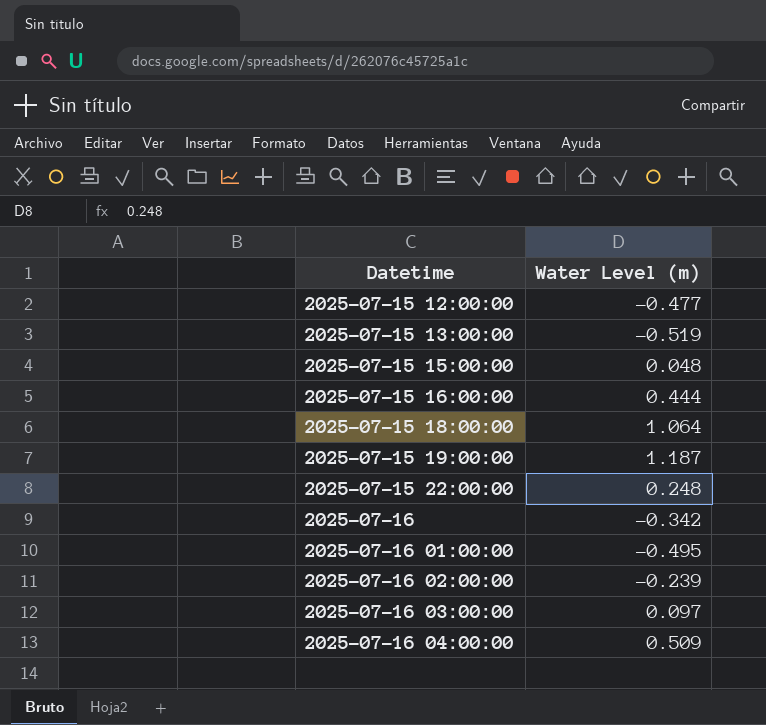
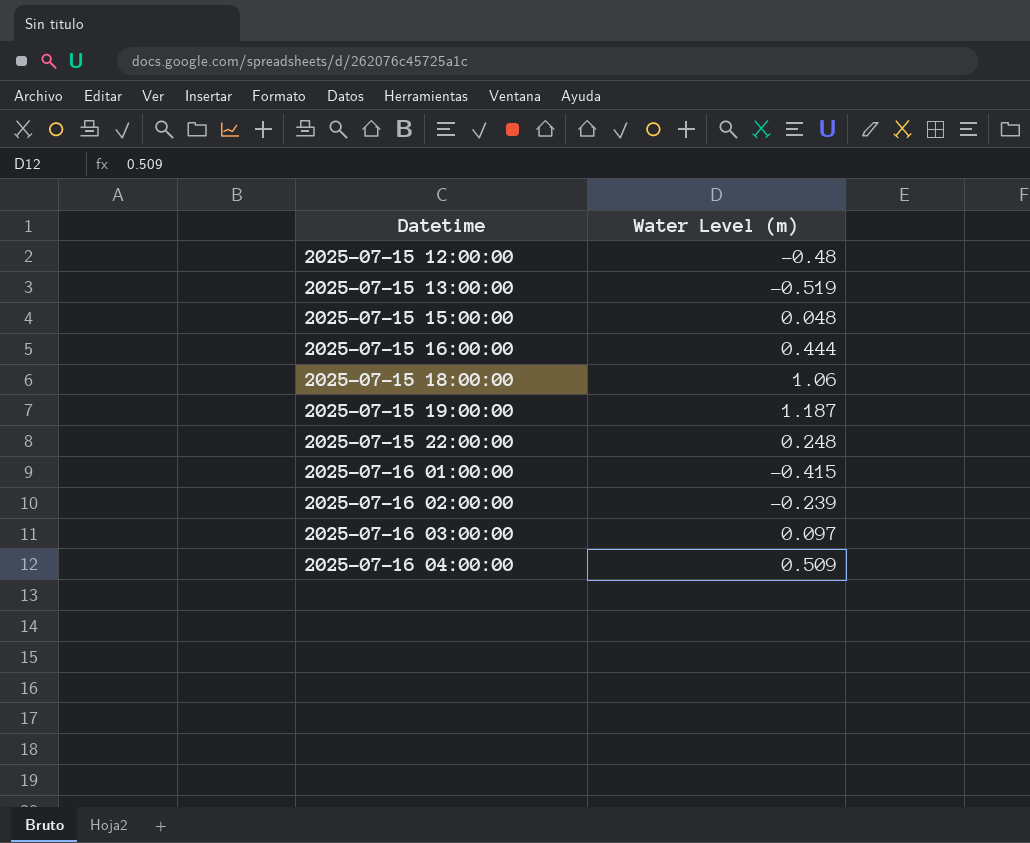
row 2025-07-16: -0.342 -> none
2025-07-15 12:00:00 | Water Level (m): -0.477 -> -0.48
2025-07-15 18:00:00 | Water Level (m): 1.064 -> 1.06
2025-07-16 01:00:00 | Water Level (m): -0.495 -> -0.415

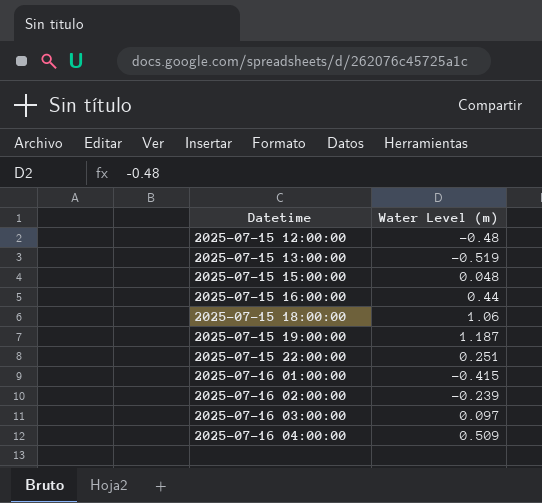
2025-07-15 16:00:00 | Water Level (m): 0.444 -> 0.44
2025-07-15 22:00:00 | Water Level (m): 0.248 -> 0.251

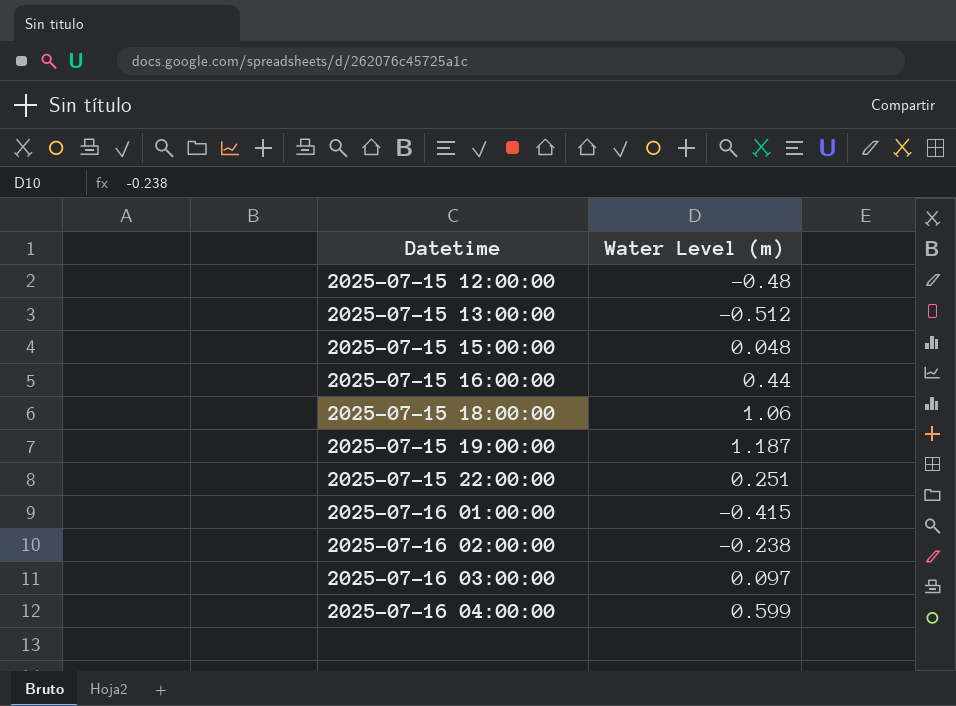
2025-07-15 13:00:00 | Water Level (m): -0.519 -> -0.512
2025-07-16 02:00:00 | Water Level (m): -0.239 -> -0.238
2025-07-16 04:00:00 | Water Level (m): 0.509 -> 0.599

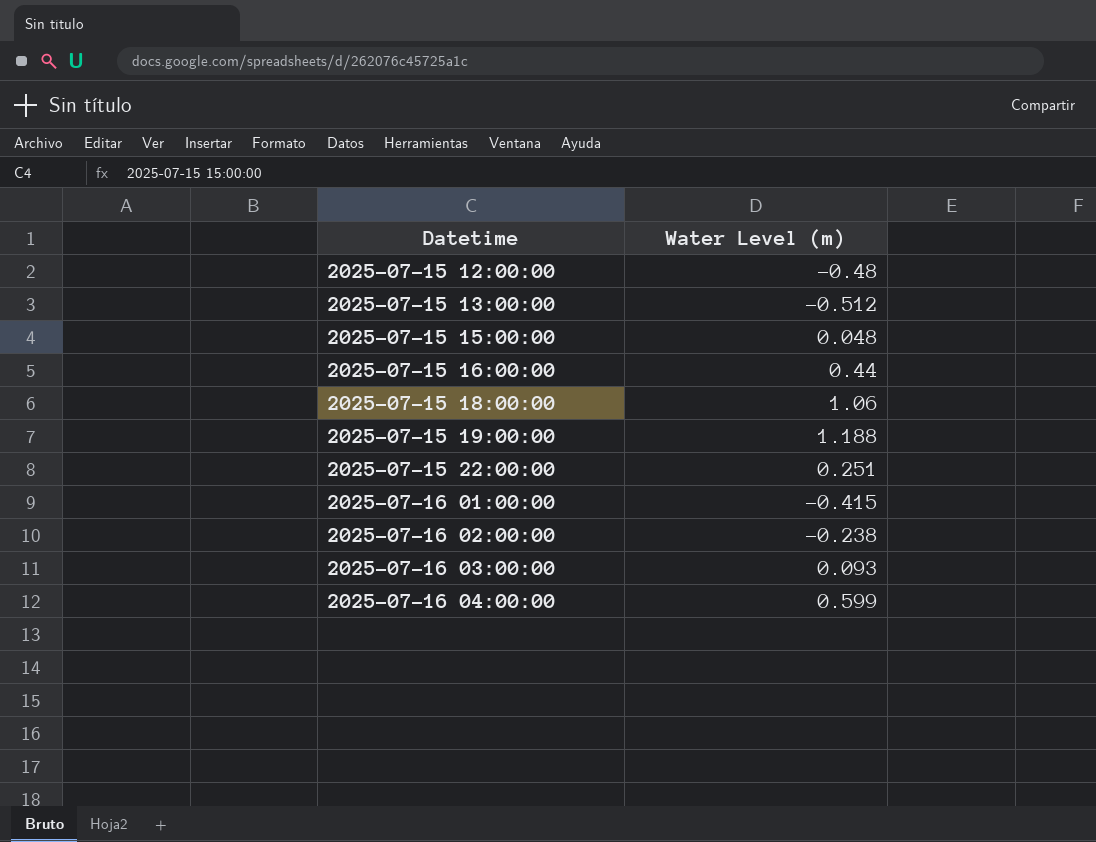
2025-07-15 19:00:00 | Water Level (m): 1.187 -> 1.188
2025-07-16 03:00:00 | Water Level (m): 0.097 -> 0.093

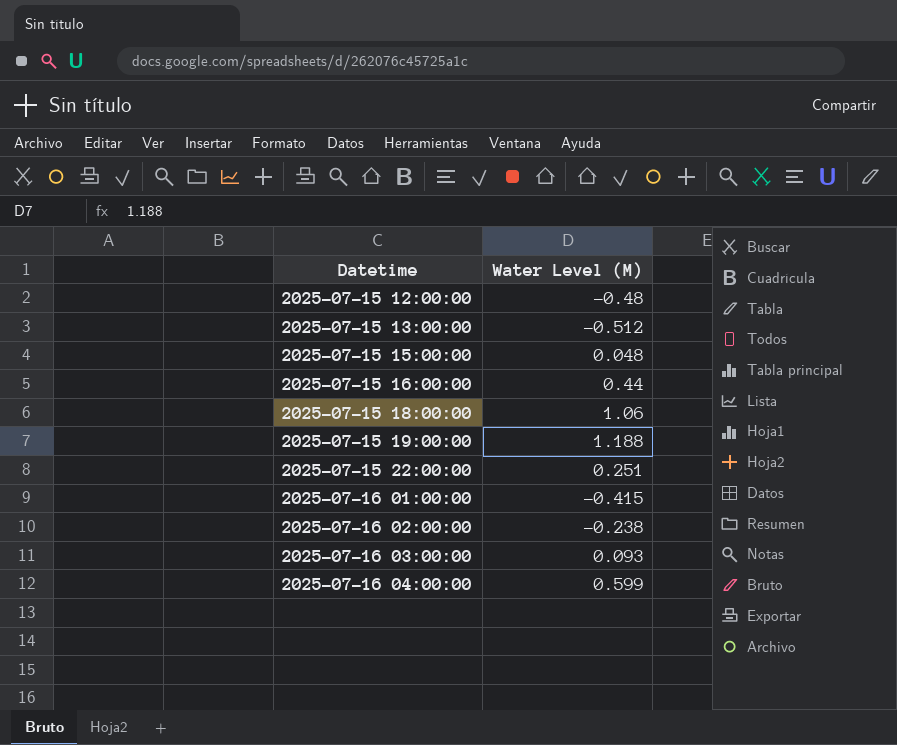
column name: Water Level (m) -> Water Level (M)

